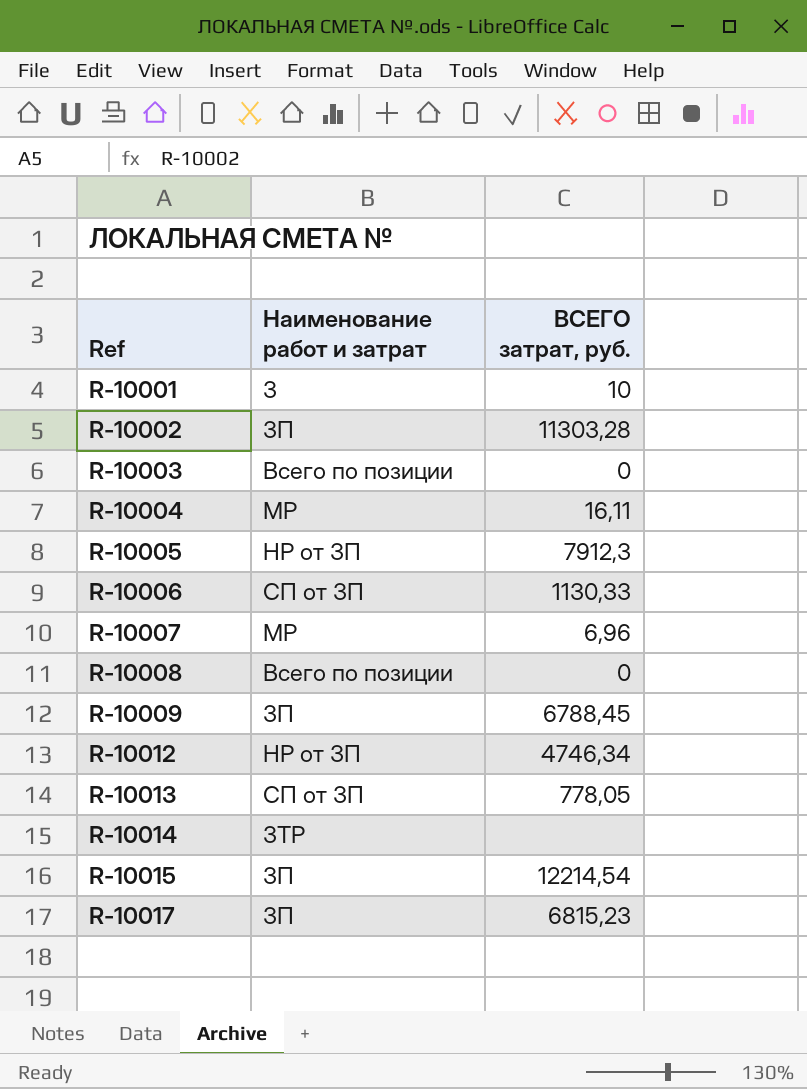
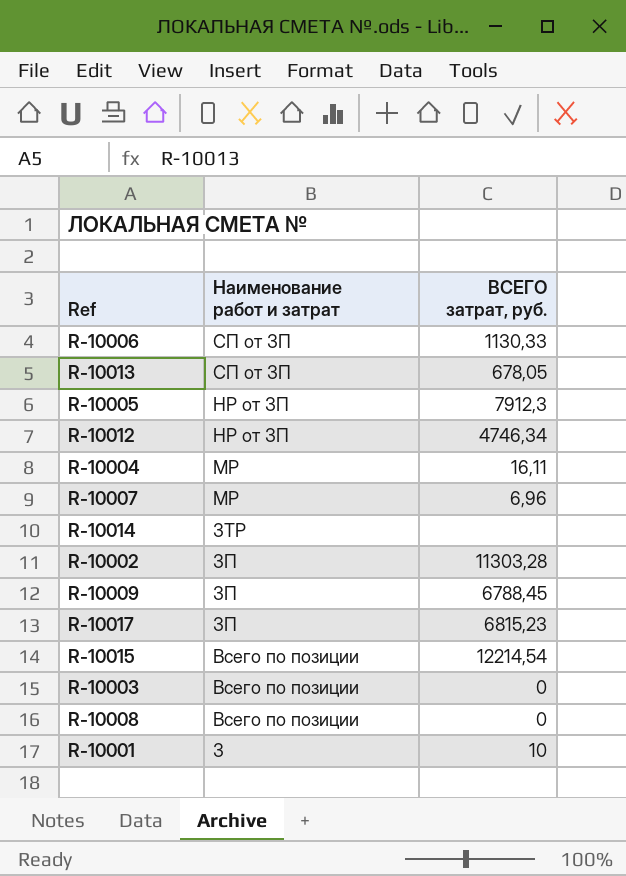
row order: Ref ascending -> Наименование работ и затрат descending
R-10013 | ВСЕГО затрат, руб.: 778,05 -> 678,05
R-10015 | Наименование работ и затрат: ЗП -> Всего по позиции

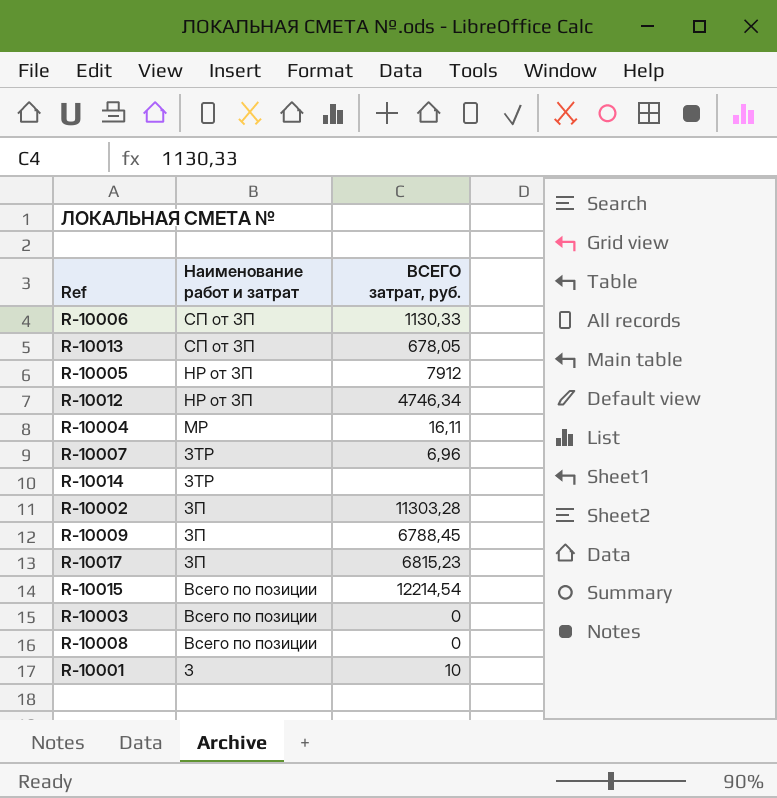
R-10005 | ВСЕГО затрат, руб.: 7912,3 -> 7912
R-10007 | Наименование работ и затрат: МР -> ЗТР

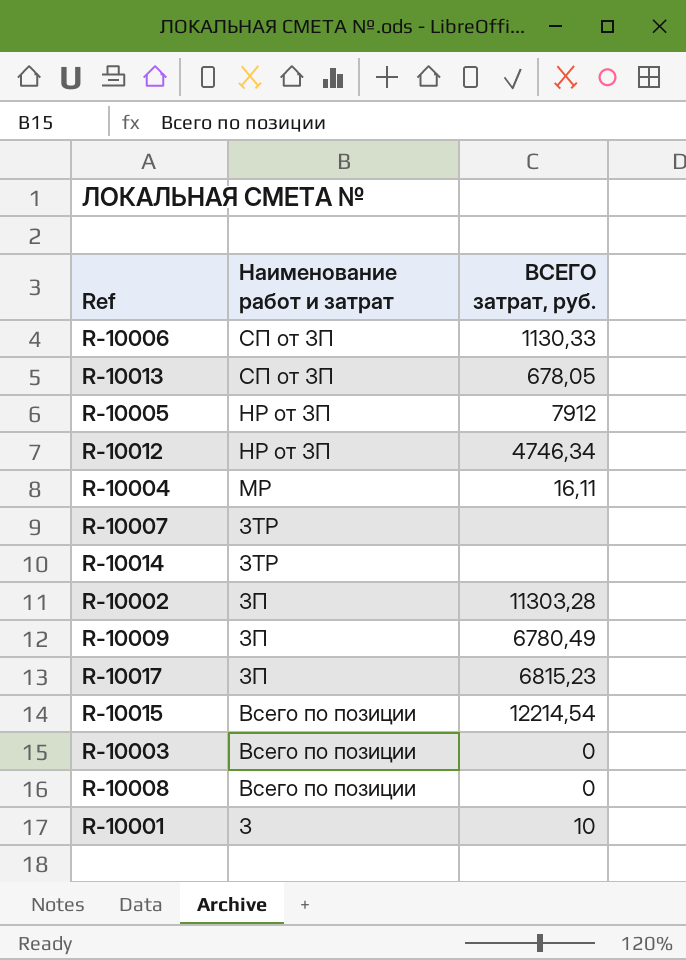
R-10007 | ВСЕГО затрат, руб.: 6,96 -> none
R-10009 | ВСЕГО затрат, руб.: 6788,45 -> 6780,49

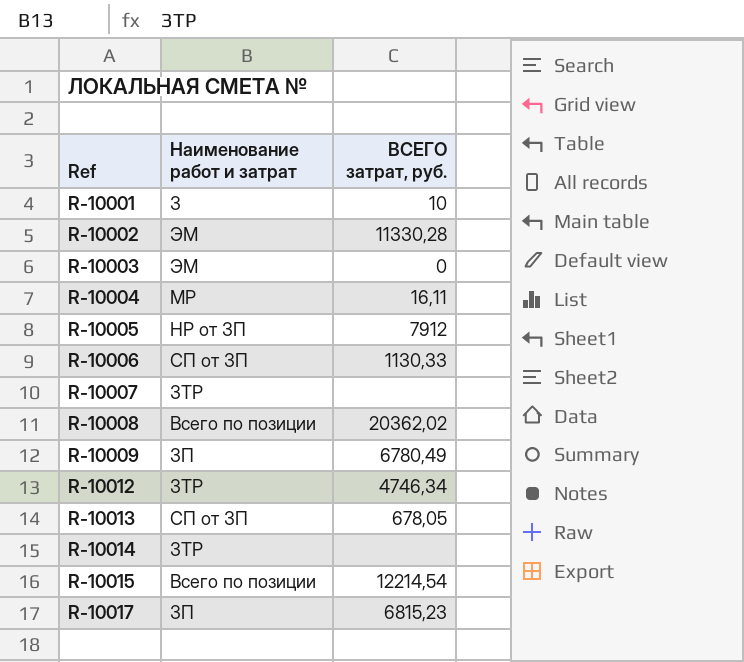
row order: Наименование работ и затрат descending -> Ref ascending
R-10002 | Наименование работ и затрат: ЗП -> ЭМ
R-10002 | ВСЕГО затрат, руб.: 11303,28 -> 11330,28
R-10003 | Наименование работ и затрат: Всего по позиции -> ЭМ
R-10008 | ВСЕГО затрат, руб.: 0 -> 20362,02
R-10012 | Наименование работ и затрат: НР от ЗП -> ЗТР

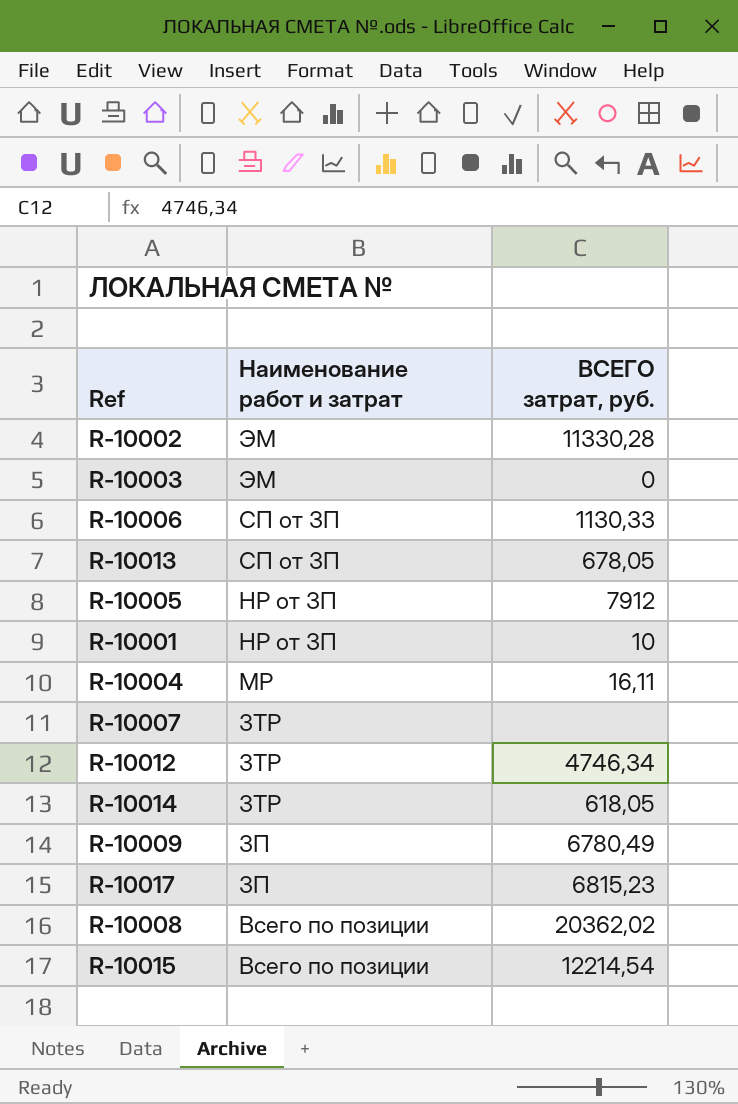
row order: Ref ascending -> Наименование работ и затрат descending
R-10001 | Наименование работ и затрат: 3 -> НР от ЗП
R-10014 | ВСЕГО затрат, руб.: none -> 618,05

